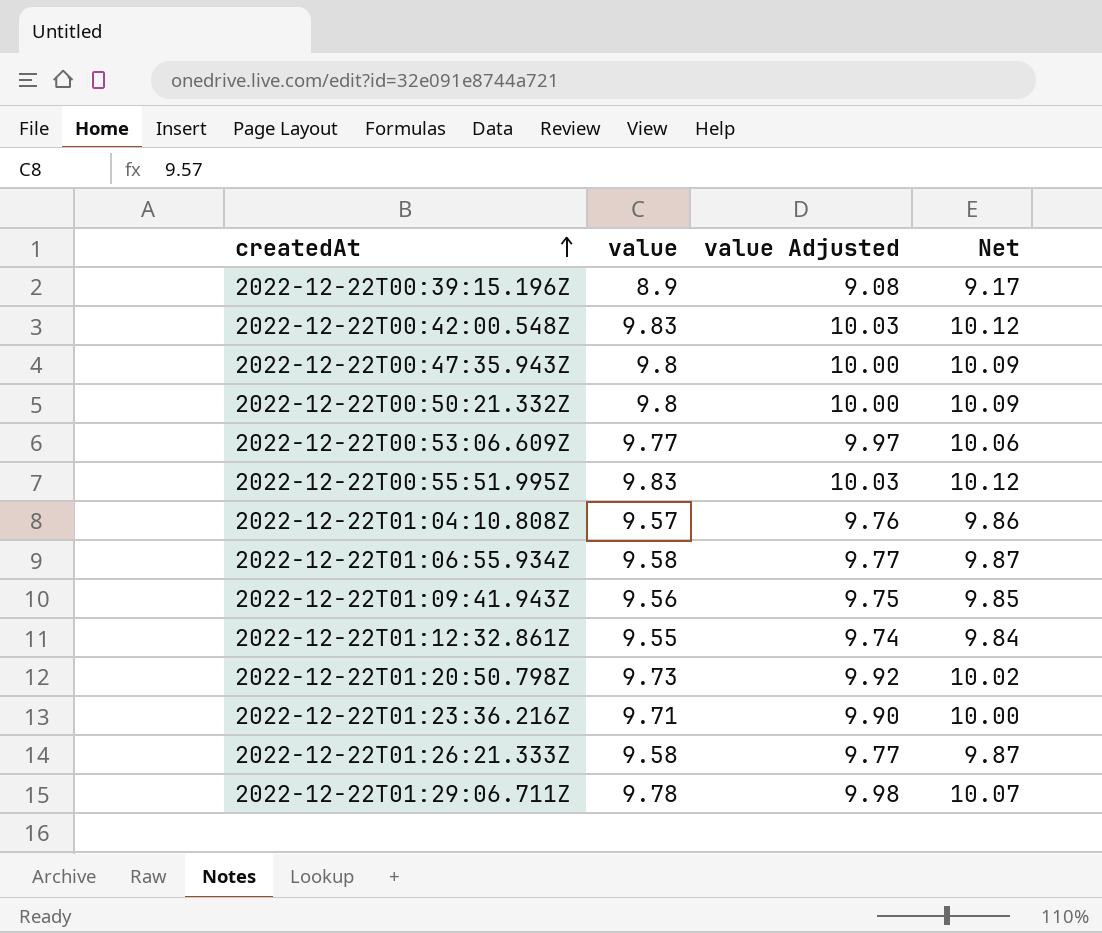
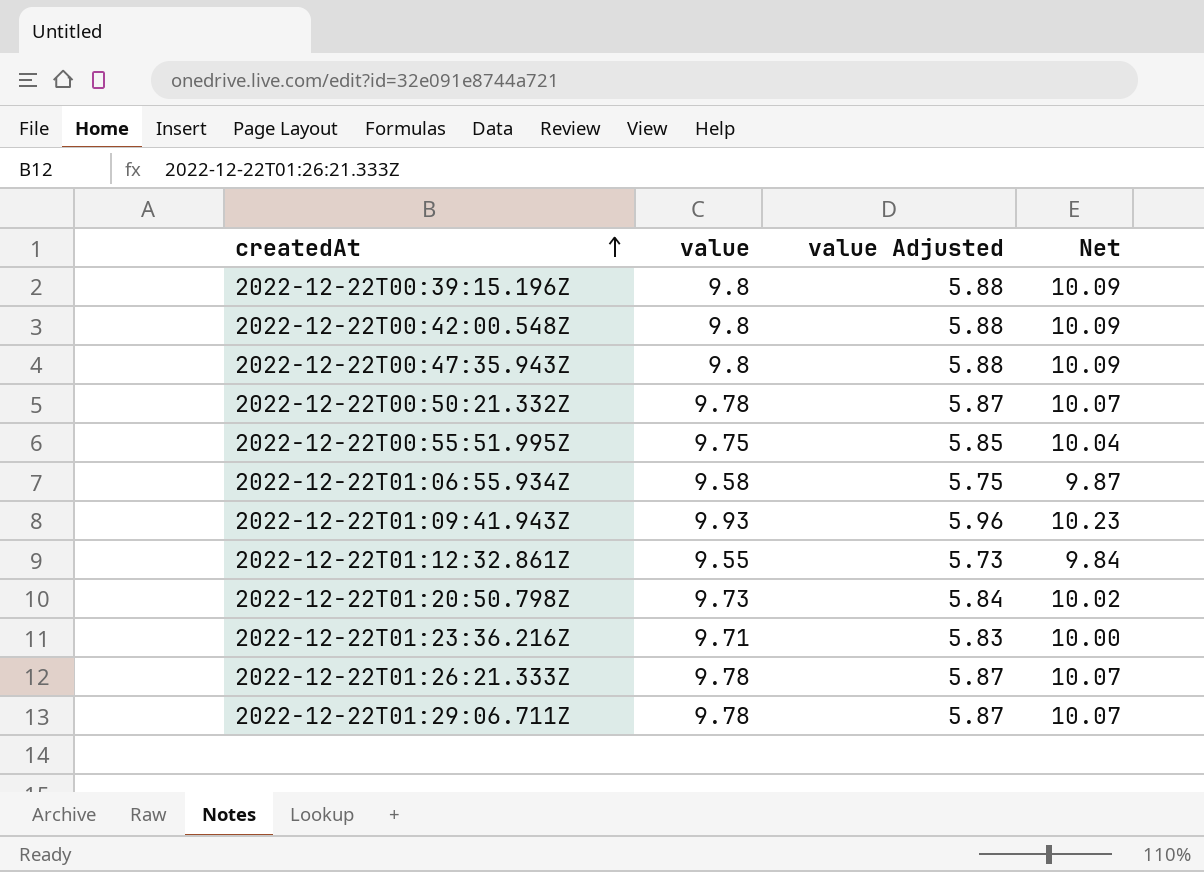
column value Adjusted | formula: [value] * 1.02 -> [value] * 0.6
row 2022-12-22T00:53:06.609Z: 9.77 | 9.97 | 10.06 -> none
row 2022-12-22T01:04:10.808Z: 9.57 | 9.76 | 9.86 -> none
2022-12-22T00:39:15.196Z | value: 8.9 -> 9.8
2022-12-22T00:39:15.196Z | Net: 9.17 -> 10.09
2022-12-22T00:42:00.548Z | value: 9.83 -> 9.8
2022-12-22T00:42:00.548Z | Net: 10.12 -> 10.09
2022-12-22T00:50:21.332Z | value: 9.8 -> 9.78
2022-12-22T00:50:21.332Z | Net: 10.09 -> 10.07
2022-12-22T00:55:51.995Z | value: 9.83 -> 9.75
2022-12-22T00:55:51.995Z | Net: 10.12 -> 10.04
2022-12-22T01:09:41.943Z | value: 9.56 -> 9.93
2022-12-22T01:09:41.943Z | Net: 9.85 -> 10.23
2022-12-22T01:26:21.333Z | value: 9.58 -> 9.78
2022-12-22T01:26:21.333Z | Net: 9.87 -> 10.07

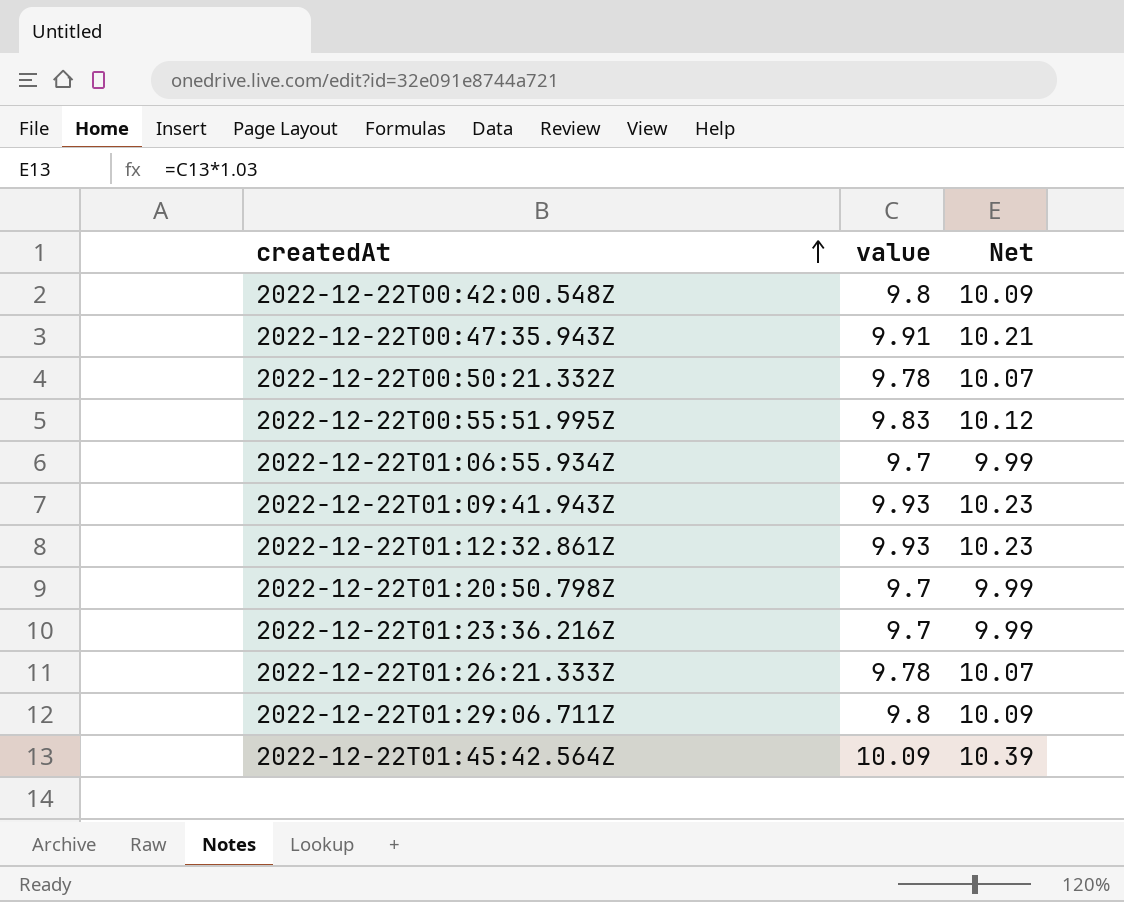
column value Adjusted | formula: [value] * 0.6 -> none
row 2022-12-22T00:39:15.196Z: 9.8 | 5.88 | 10.09 -> none
2022-12-22T00:47:35.943Z | value: 9.8 -> 9.91
2022-12-22T00:47:35.943Z | Net: 10.09 -> 10.21
2022-12-22T00:55:51.995Z | value: 9.75 -> 9.83
2022-12-22T00:55:51.995Z | Net: 10.04 -> 10.12
2022-12-22T01:06:55.934Z | value: 9.58 -> 9.7
2022-12-22T01:06:55.934Z | Net: 9.87 -> 9.99
2022-12-22T01:12:32.861Z | value: 9.55 -> 9.93
2022-12-22T01:12:32.861Z | Net: 9.84 -> 10.23
2022-12-22T01:20:50.798Z | value: 9.73 -> 9.7
2022-12-22T01:20:50.798Z | Net: 10.02 -> 9.99
2022-12-22T01:23:36.216Z | value: 9.71 -> 9.7
2022-12-22T01:23:36.216Z | Net: 10.00 -> 9.99
2022-12-22T01:29:06.711Z | value: 9.78 -> 9.8
2022-12-22T01:29:06.711Z | Net: 10.07 -> 10.09
row 2022-12-22T01:45:42.564Z: none -> 10.09 | 10.39

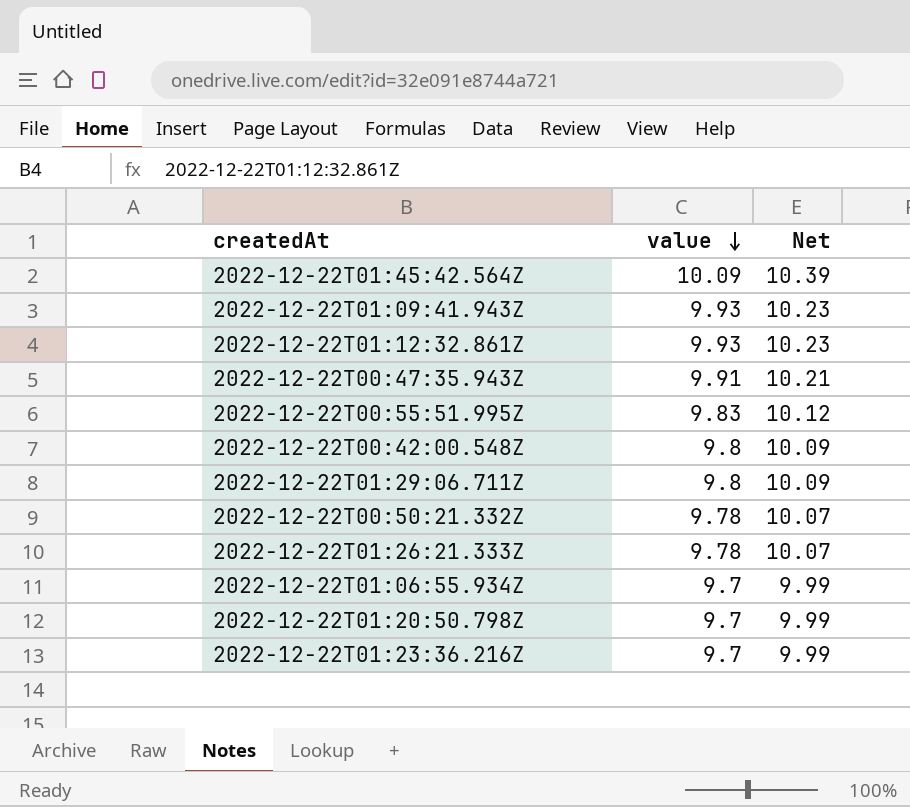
row order: createdAt ascending -> value descending

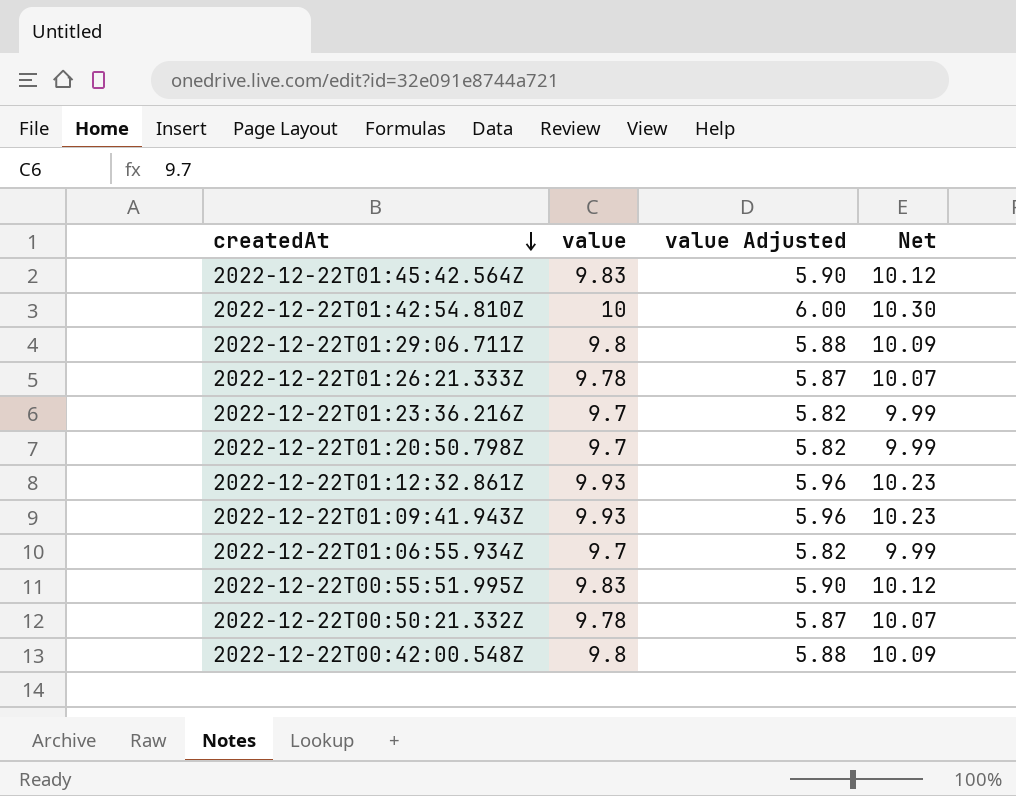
row order: value descending -> createdAt descending
column value Adjusted | formula: none -> [value] * 0.6
row 2022-12-22T00:47:35.943Z: 9.91 | 10.21 -> none
2022-12-22T01:45:42.564Z | value: 10.09 -> 9.83
2022-12-22T01:45:42.564Z | Net: 10.39 -> 10.12
row 2022-12-22T01:42:54.810Z: none -> 10 | 6.00 | 10.30

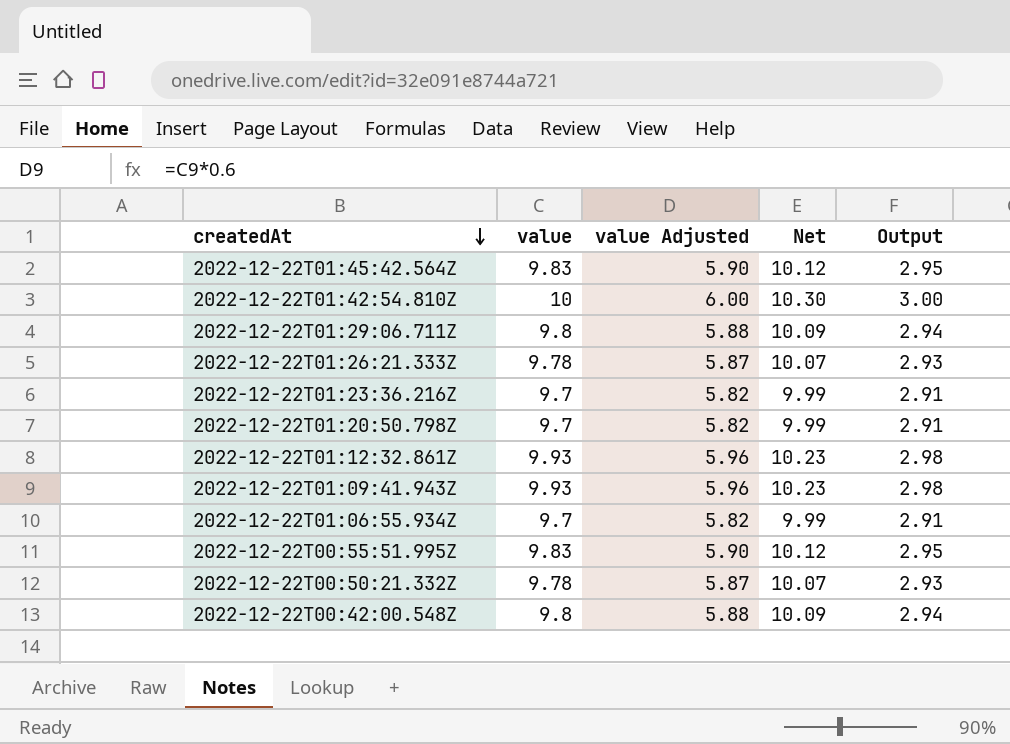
column Output | formula: none -> [value] * 0.3

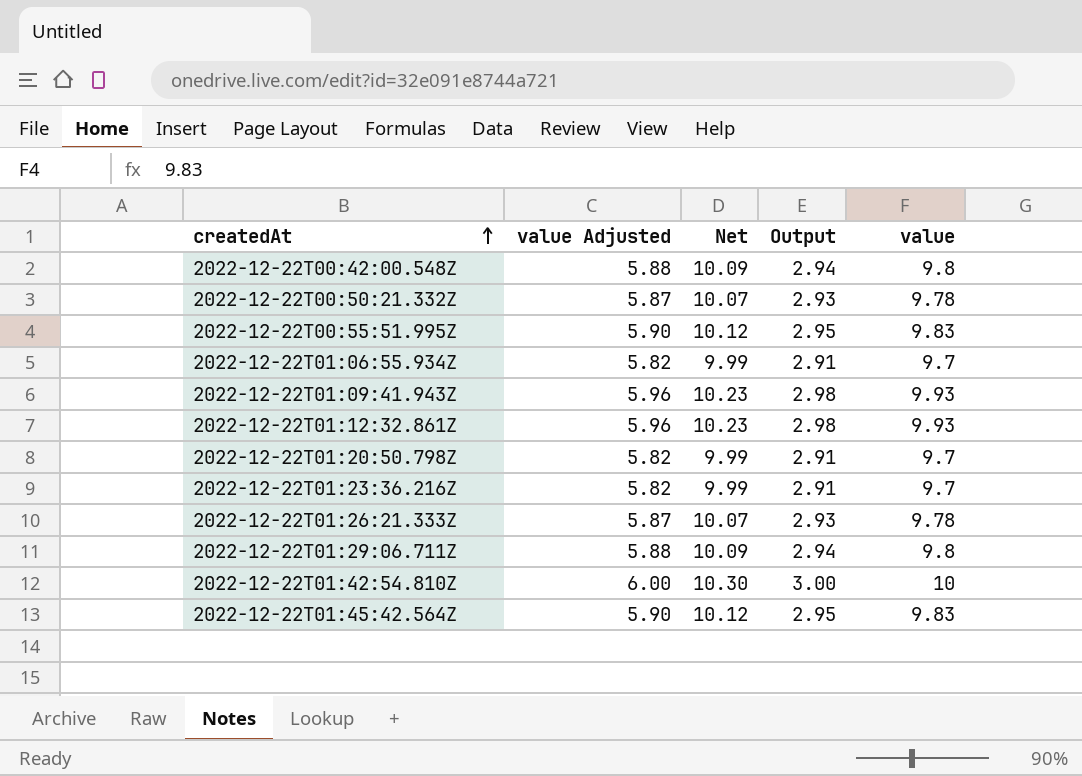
row order: createdAt descending -> createdAt ascending
column value | position: 2 -> 5

